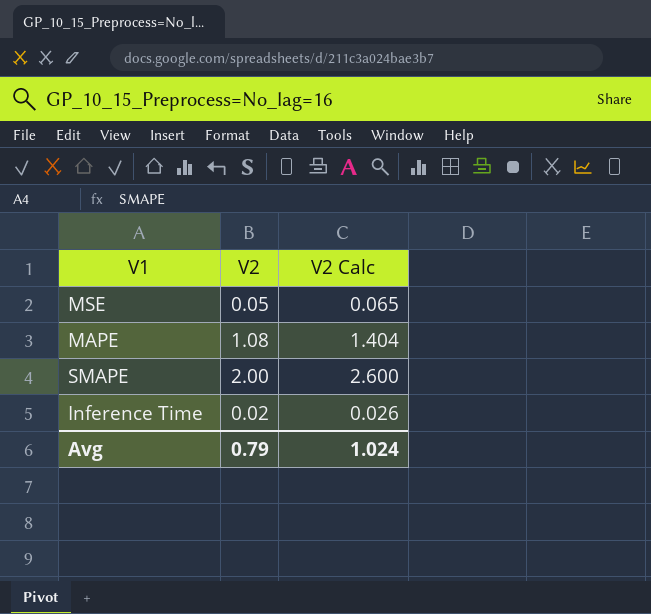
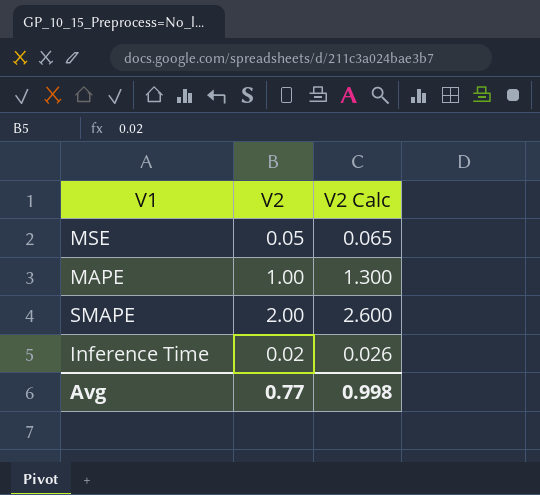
MAPE | V2: 1.08 -> 1.00
MAPE | V2 Calc: 1.404 -> 1.300
Avg | V2: 0.79 -> 0.77
Avg | V2 Calc: 1.024 -> 0.998

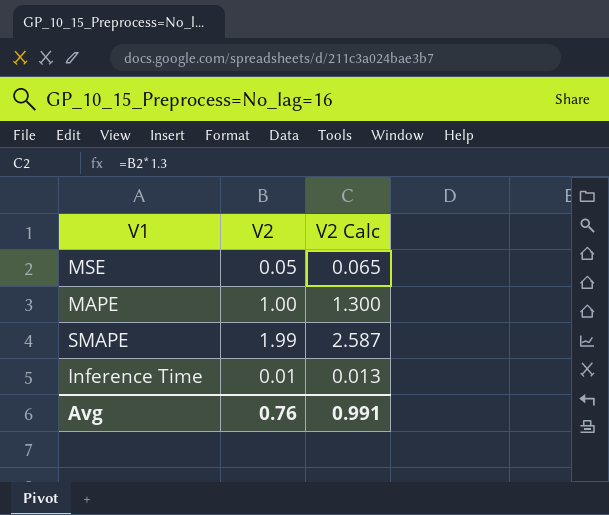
SMAPE | V2: 2.00 -> 1.99
SMAPE | V2 Calc: 2.600 -> 2.587
Inference Time | V2: 0.02 -> 0.01
Inference Time | V2 Calc: 0.026 -> 0.013
Avg | V2: 0.77 -> 0.76
Avg | V2 Calc: 0.998 -> 0.991

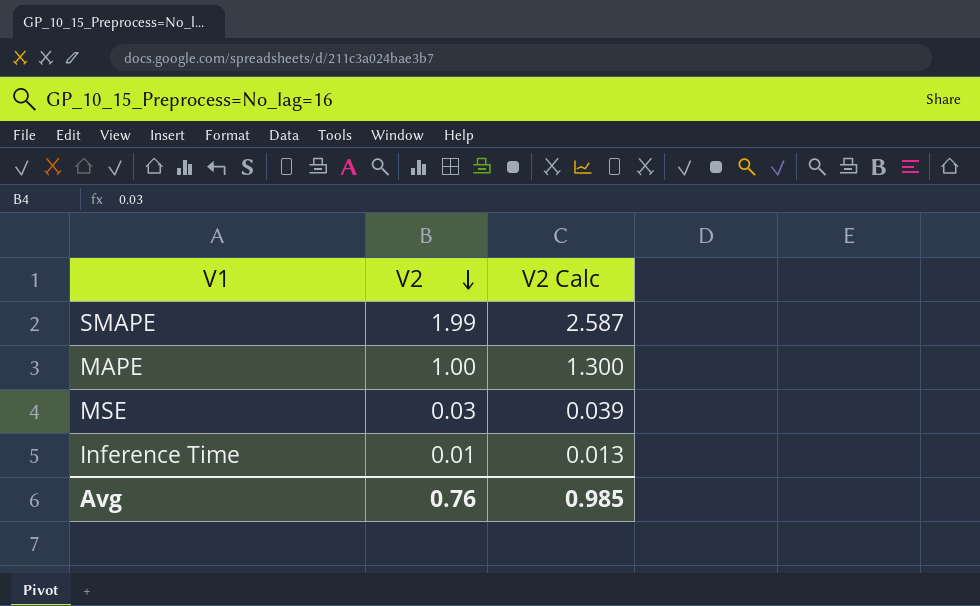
row order: none -> V2 descending
MSE | V2: 0.05 -> 0.03
MSE | V2 Calc: 0.065 -> 0.039
Avg | V2 Calc: 0.991 -> 0.985

